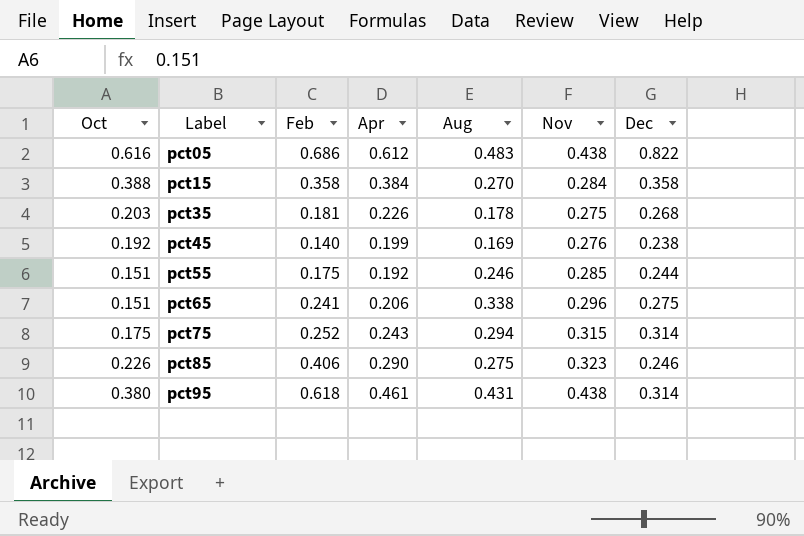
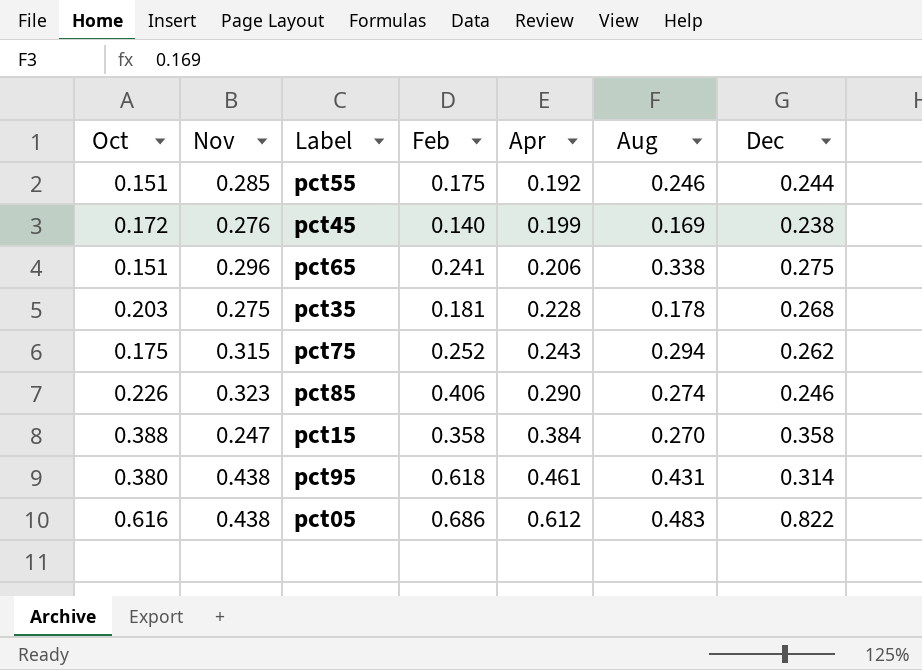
row order: Label ascending -> Apr ascending
column Nov | position: 6 -> 2
pct45 | Oct: 0.192 -> 0.172
pct35 | Apr: 0.226 -> 0.228
pct75 | Dec: 0.314 -> 0.262
pct85 | Aug: 0.275 -> 0.274
pct15 | Nov: 0.284 -> 0.247

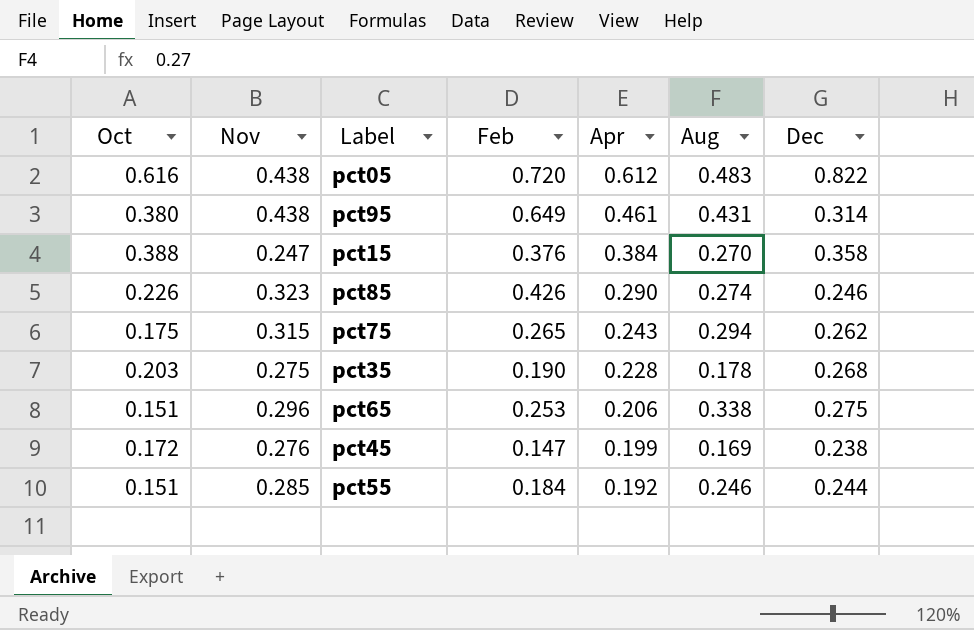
row order: Apr ascending -> Apr descending
pct05 | Feb: 0.686 -> 0.720
pct95 | Feb: 0.618 -> 0.649
pct15 | Feb: 0.358 -> 0.376
pct85 | Feb: 0.406 -> 0.426
pct75 | Feb: 0.252 -> 0.265
pct35 | Feb: 0.181 -> 0.190
pct65 | Feb: 0.241 -> 0.253
pct45 | Feb: 0.140 -> 0.147
pct55 | Feb: 0.175 -> 0.184

